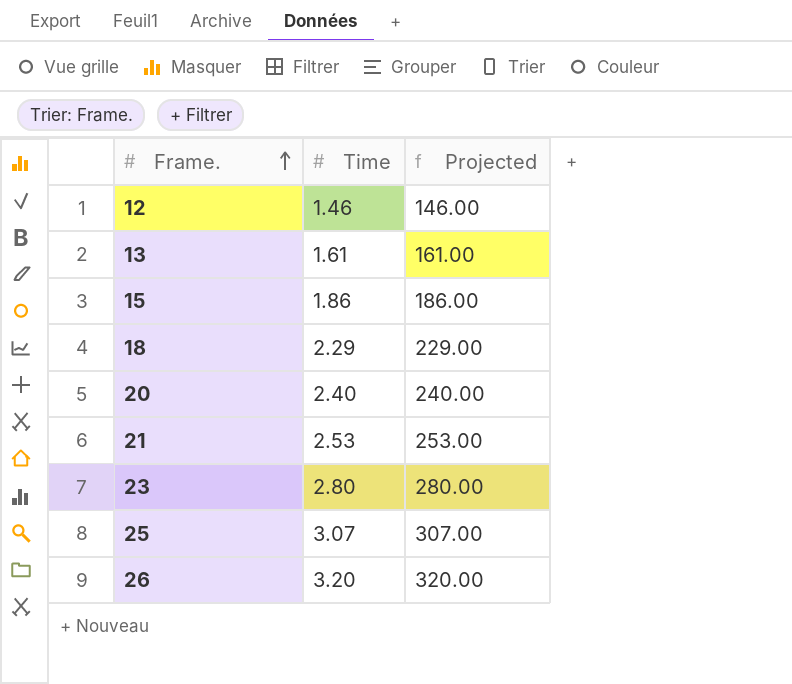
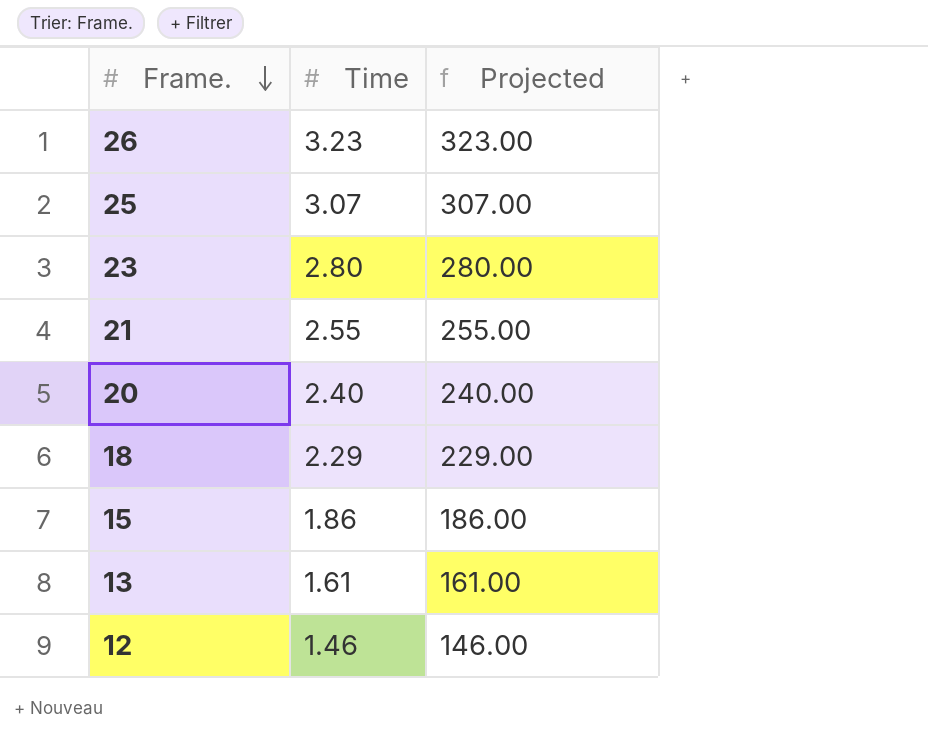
row order: Frame. ascending -> Frame. descending
26 | Time: 3.20 -> 3.23
26 | Projected: 320.00 -> 323.00
21 | Time: 2.53 -> 2.55
21 | Projected: 253.00 -> 255.00

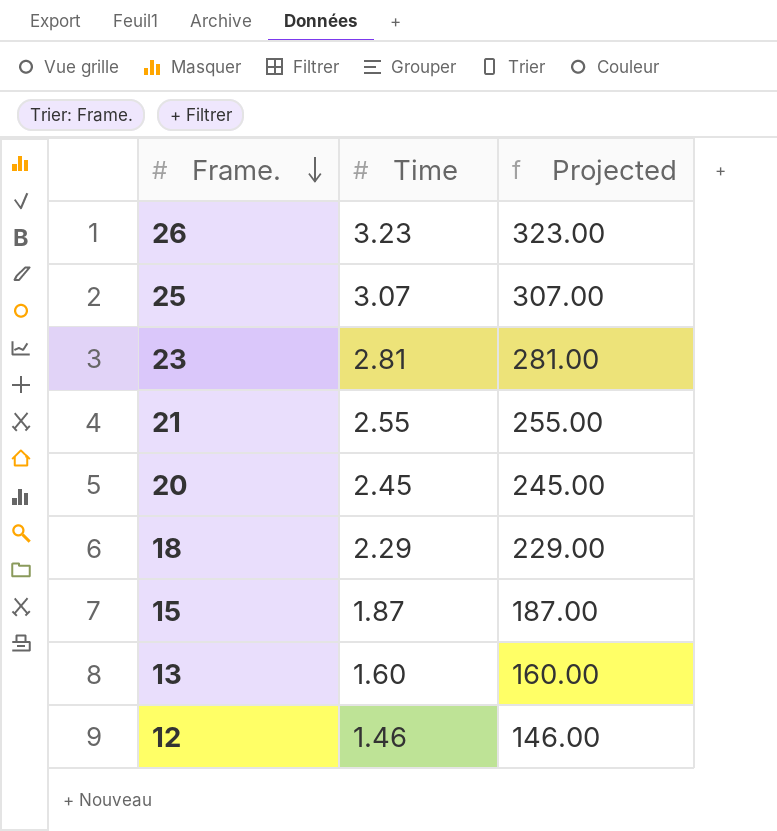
23 | Time: 2.80 -> 2.81
23 | Projected: 280.00 -> 281.00
20 | Time: 2.40 -> 2.45
20 | Projected: 240.00 -> 245.00
15 | Time: 1.86 -> 1.87
15 | Projected: 186.00 -> 187.00
13 | Time: 1.61 -> 1.60
13 | Projected: 161.00 -> 160.00

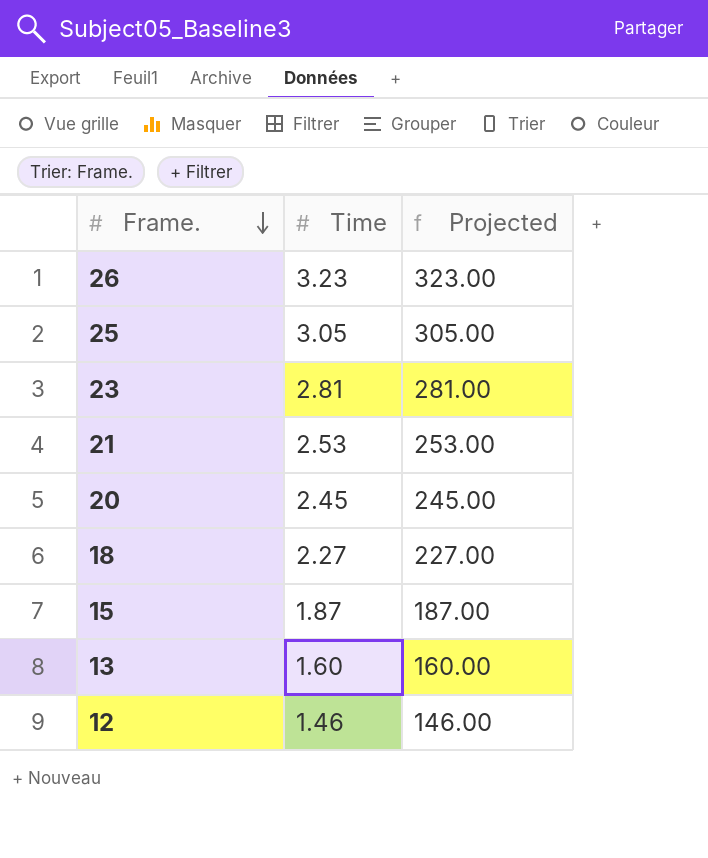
25 | Time: 3.07 -> 3.05
25 | Projected: 307.00 -> 305.00
21 | Time: 2.55 -> 2.53
21 | Projected: 255.00 -> 253.00
18 | Time: 2.29 -> 2.27
18 | Projected: 229.00 -> 227.00

